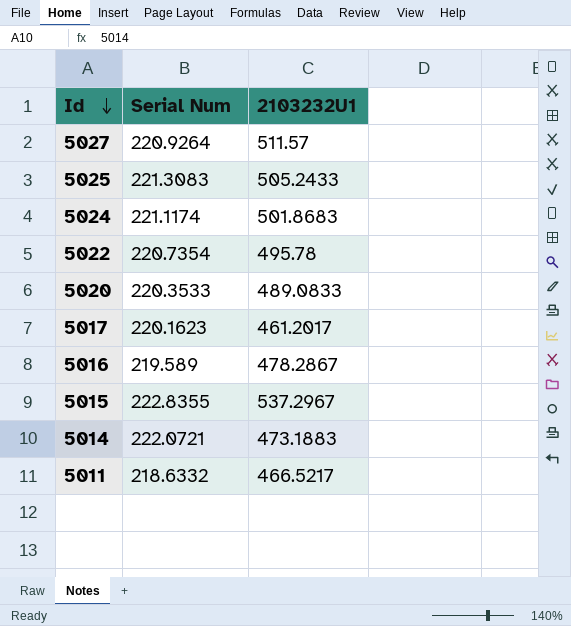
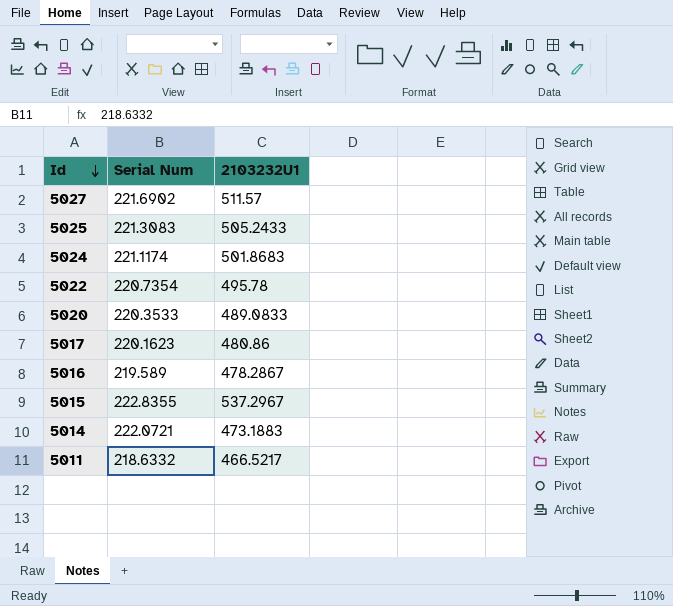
5027 | Serial Num: 220.9264 -> 221.6902
5017 | 2103232U1: 461.2017 -> 480.86

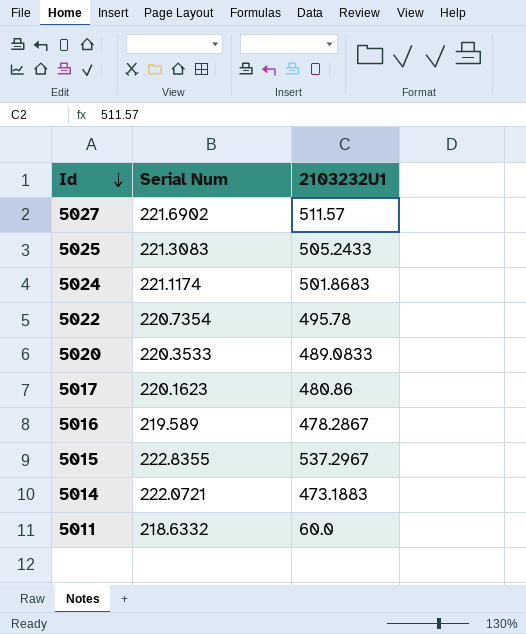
5011 | 2103232U1: 466.5217 -> 60.0

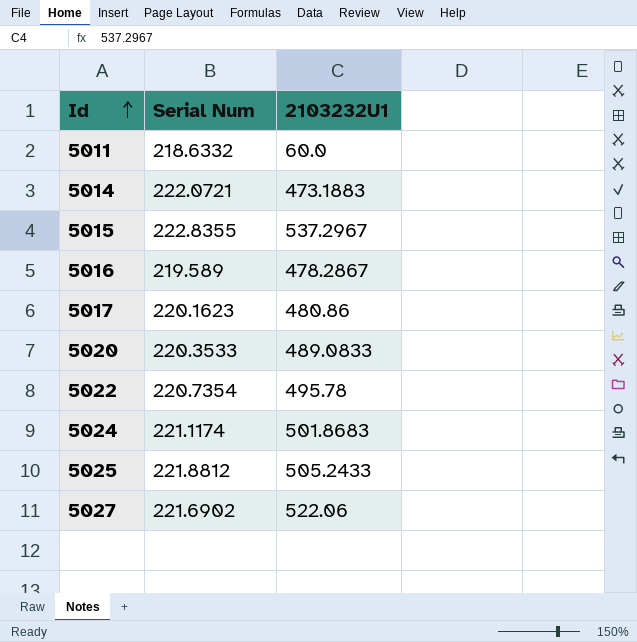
row order: Id descending -> Id ascending
5025 | Serial Num: 221.3083 -> 221.8812
5027 | 2103232U1: 511.57 -> 522.06

